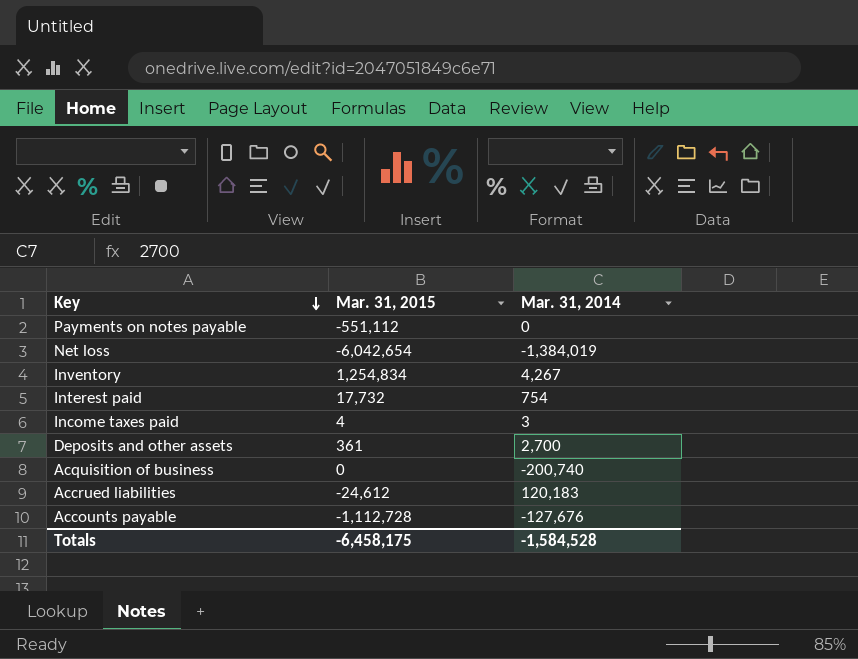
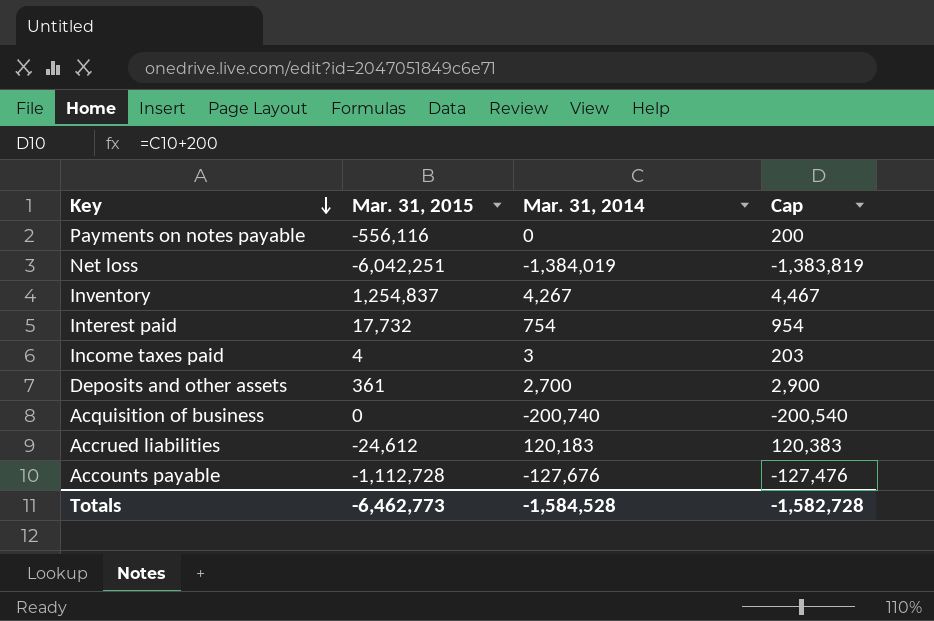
column Cap | formula: none -> [Mar. 31, 2014] + 200
Payments on notes payable | Mar. 31, 2015: -551,112 -> -556,116
Net loss | Mar. 31, 2015: -6,042,654 -> -6,042,251
Inventory | Mar. 31, 2015: 1,254,834 -> 1,254,837
Totals | Mar. 31, 2015: -6,458,175 -> -6,462,773

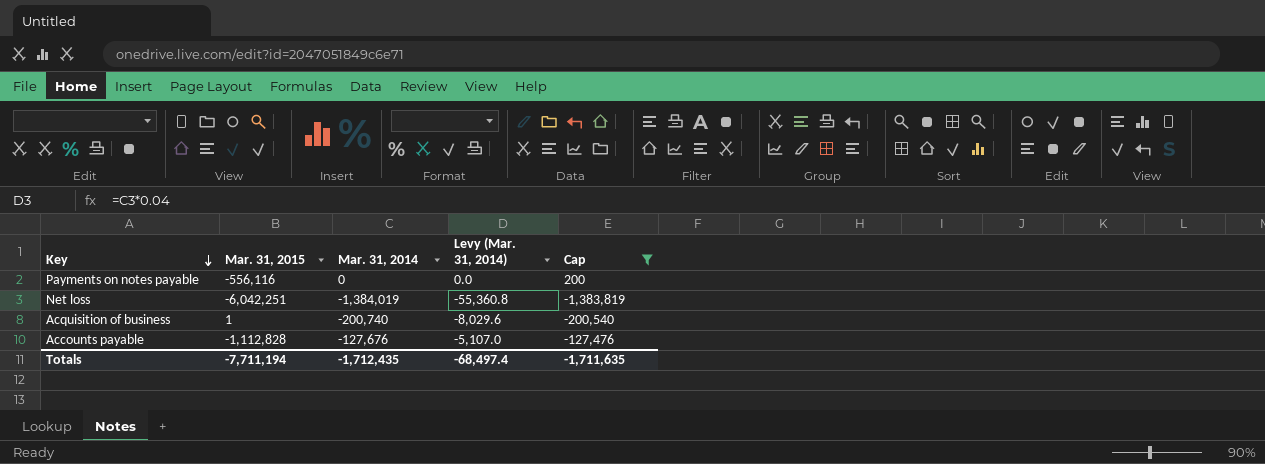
filter: none -> Cap <= 200
column Levy (Mar. 31, 2014) | formula: none -> [Mar. 31, 2014] * 0.04
Acquisition of business | Mar. 31, 2015: 0 -> 1
Accounts payable | Mar. 31, 2015: -1,112,728 -> -1,112,828
Totals | Mar. 31, 2015: -6,462,773 -> -7,711,194
Totals | Mar. 31, 2014: -1,584,528 -> -1,712,435
Totals | Cap: -1,582,728 -> -1,711,635

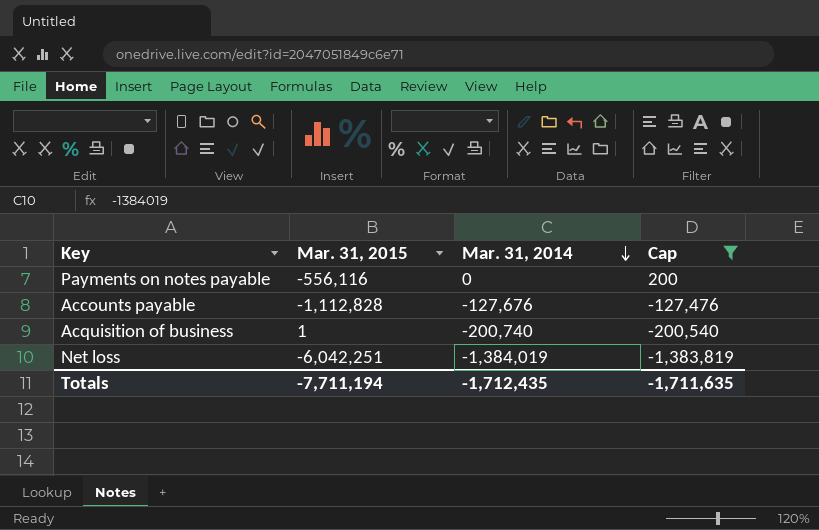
row order: Key descending -> Mar. 31, 2014 descending
column Levy (Mar. 31, 2014) | formula: [Mar. 31, 2014] * 0.04 -> none

